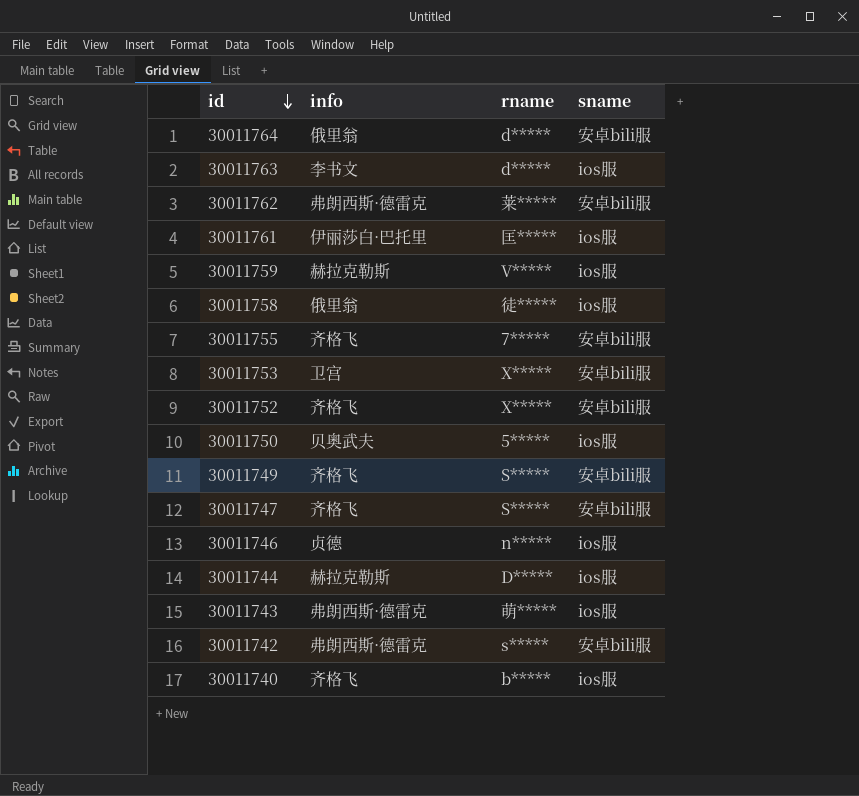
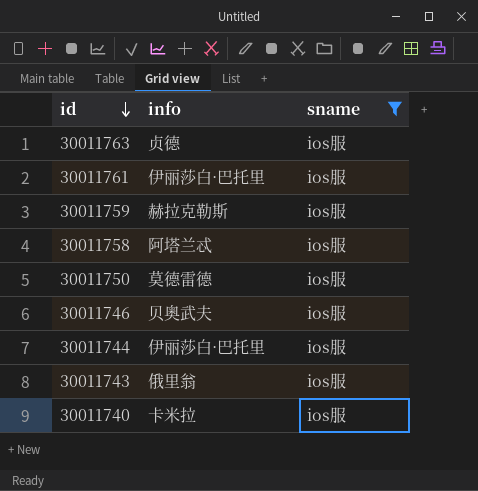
filter: none -> sname = ios服
column rname | position: 3 -> none
30011763 | info: 李书文 -> 贞德
30011758 | info: 俄里翁 -> 阿塔兰忒
30011750 | info: 贝奥武夫 -> 莫德雷德
30011746 | info: 贞德 -> 贝奥武夫
30011744 | info: 赫拉克勒斯 -> 伊丽莎白·巴托里
30011743 | info: 弗朗西斯·德雷克 -> 俄里翁
30011740 | info: 齐格飞 -> 卡米拉

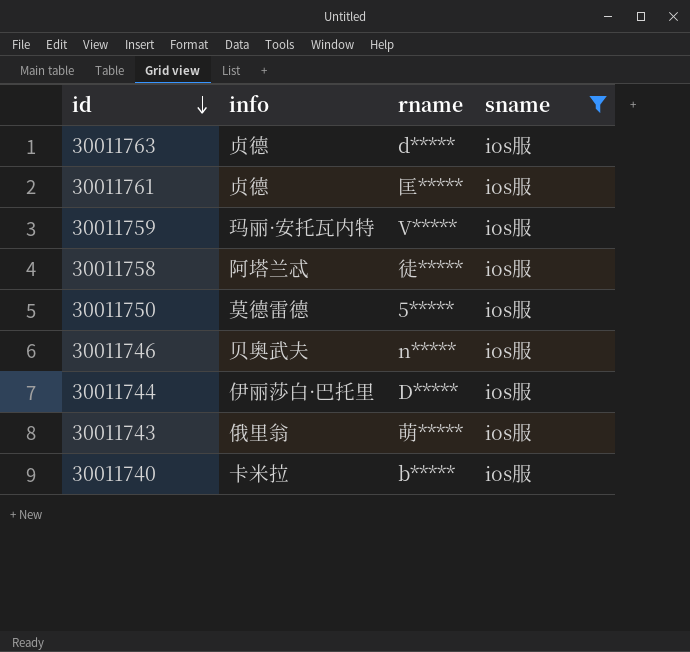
column rname | position: none -> 3
30011761 | info: 伊丽莎白·巴托里 -> 贞德
30011759 | info: 赫拉克勒斯 -> 玛丽·安托瓦内特

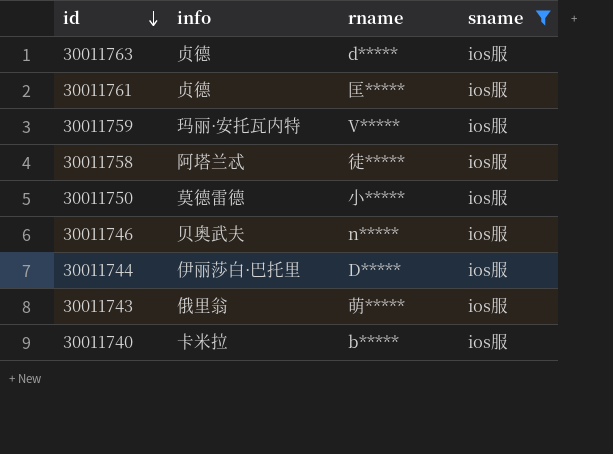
30011750 | rname: 5***** -> 小*****

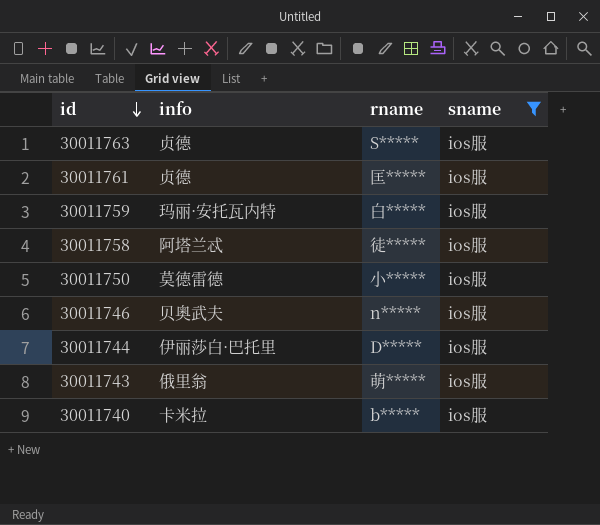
30011763 | rname: d***** -> S*****
30011759 | rname: V***** -> 白*****

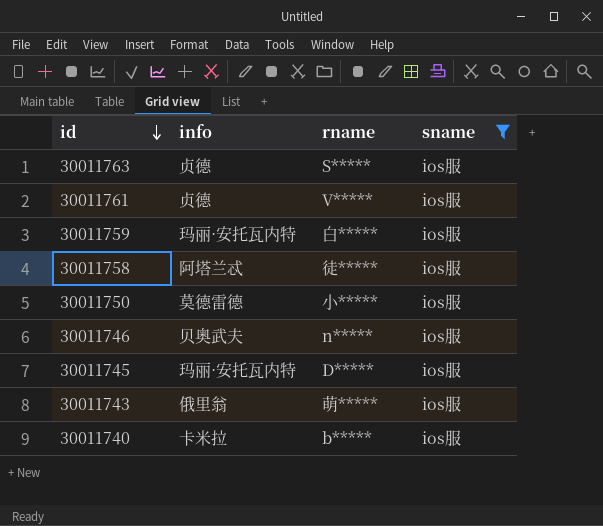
row 30011744: 伊丽莎白·巴托里 | D***** | ios服 -> none
30011761 | rname: 匡***** -> V*****
row 30011745: none -> 玛丽·安托瓦内特 | D***** | ios服

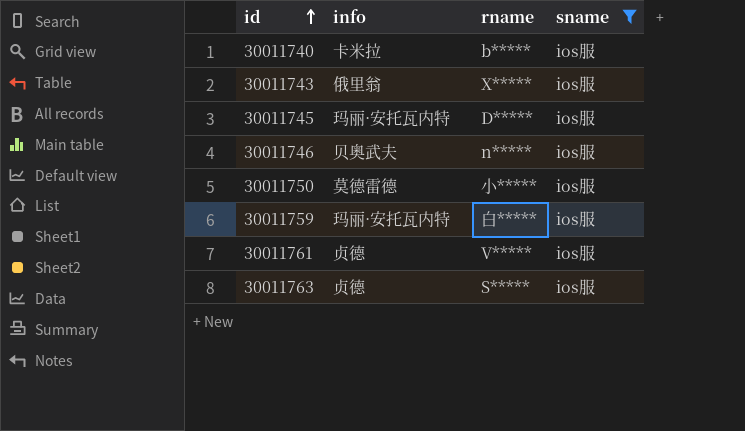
row order: id descending -> id ascending
row 30011758: 阿塔兰忒 | 徒***** | ios服 -> none
30011743 | rname: 萌***** -> X*****

